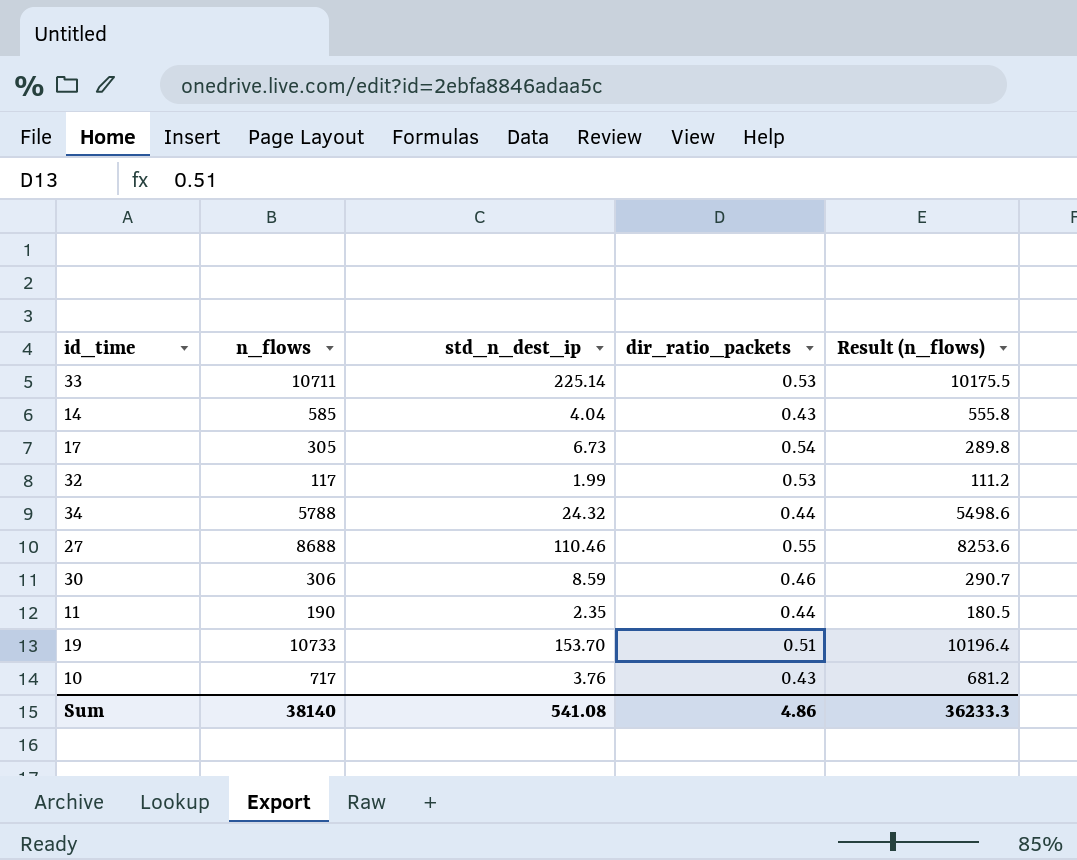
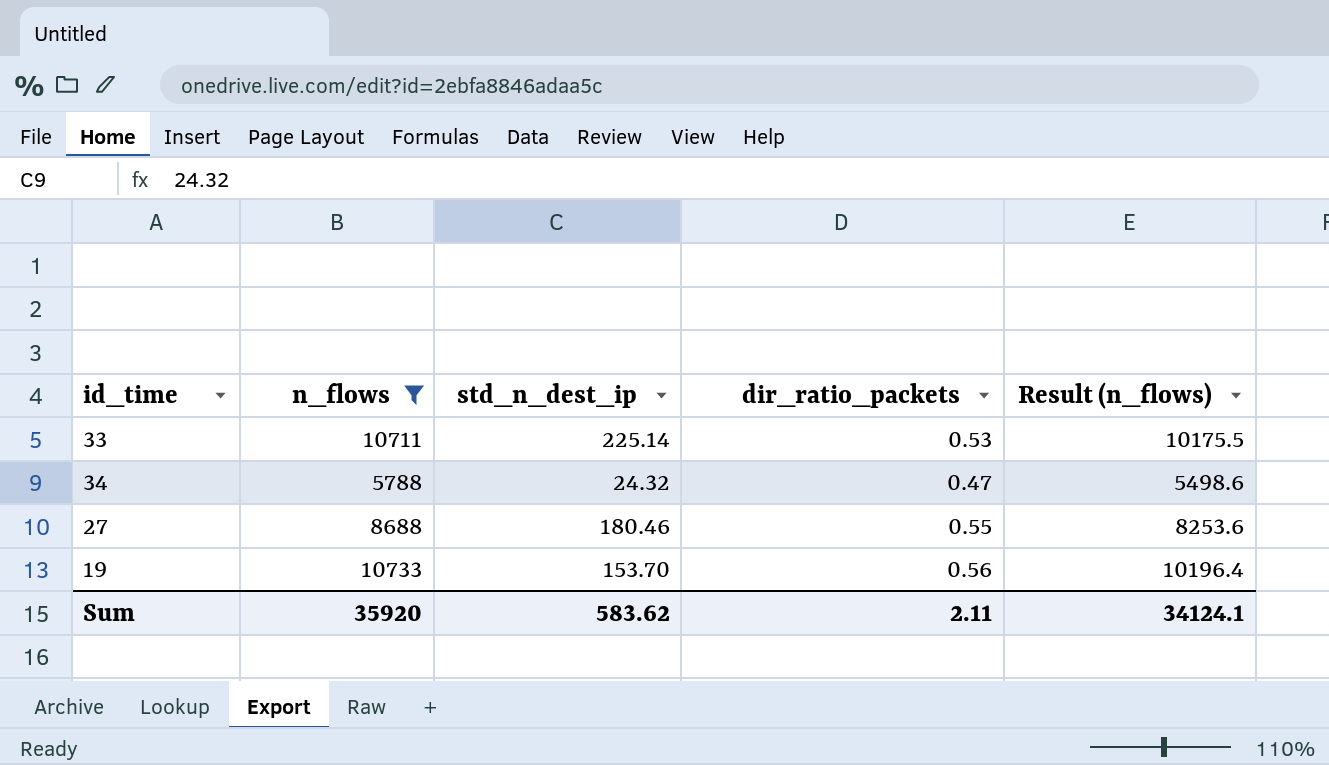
filter: none -> n_flows >= 5788
34 | dir_ratio_packets: 0.44 -> 0.47
27 | std_n_dest_ip: 110.46 -> 180.46
19 | dir_ratio_packets: 0.51 -> 0.56
Sum | n_flows: 38140 -> 35920
Sum | std_n_dest_ip: 541.08 -> 583.62
Sum | dir_ratio_packets: 4.86 -> 2.11
Sum | Result (n_flows): 36233.3 -> 34124.1

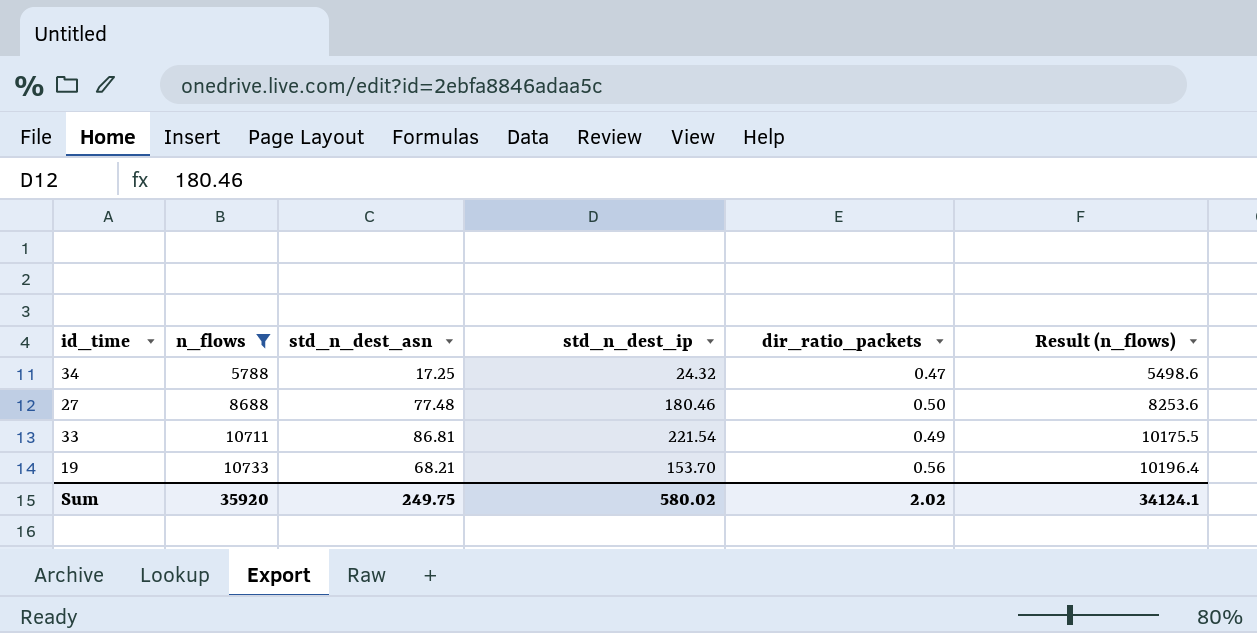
row order: none -> n_flows ascending
column std_n_dest_asn | position: none -> 3
27 | dir_ratio_packets: 0.55 -> 0.50
33 | std_n_dest_ip: 225.14 -> 221.54
33 | dir_ratio_packets: 0.53 -> 0.49
Sum | std_n_dest_ip: 583.62 -> 580.02
Sum | dir_ratio_packets: 2.11 -> 2.02

